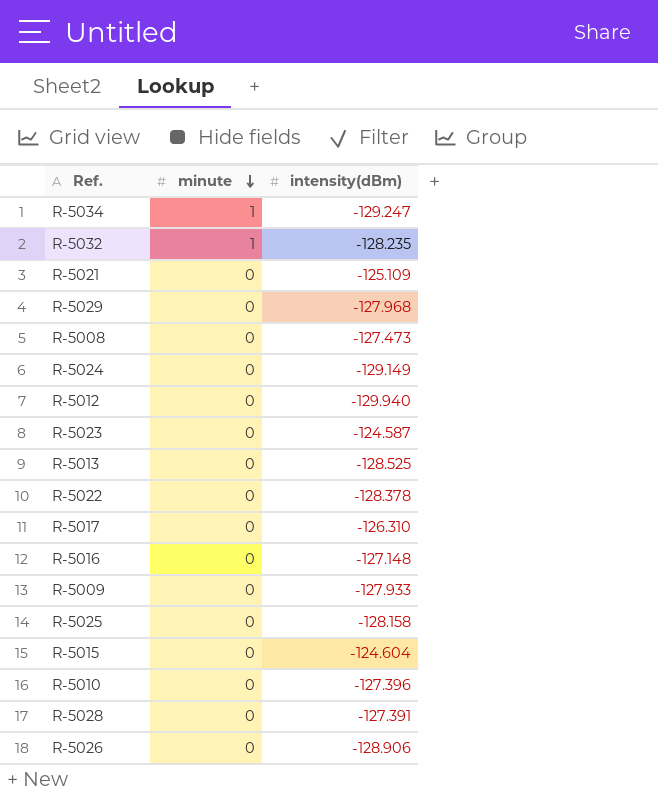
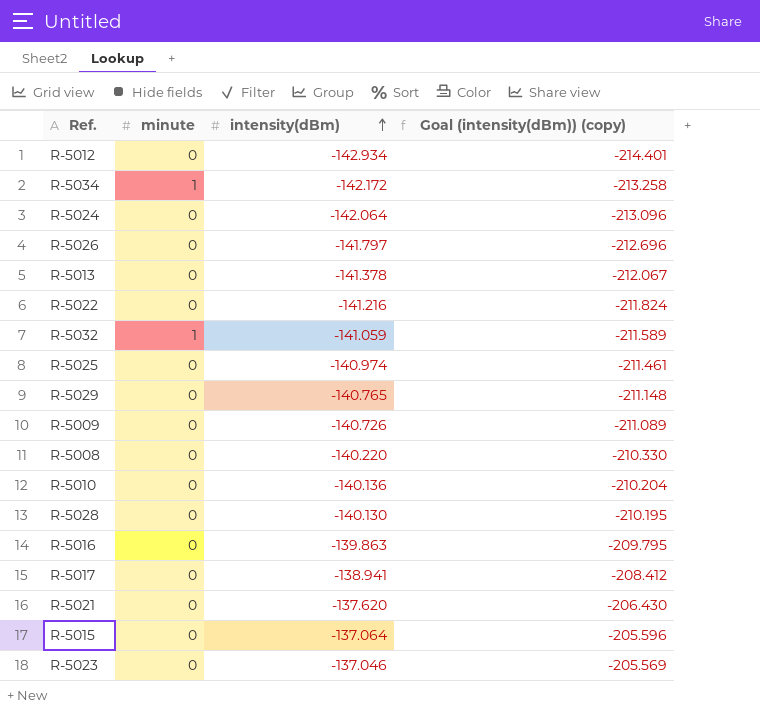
row order: minute descending -> intensity(dBm) ascending
column Goal (intensity(dBm)) (copy) | formula: none -> [intensity(dBm)] * 1.5
R-5012 | intensity(dBm): -129.940 -> -142.934
R-5034 | intensity(dBm): -129.247 -> -142.172
R-5024 | intensity(dBm): -129.149 -> -142.064
R-5026 | intensity(dBm): -128.906 -> -141.797
R-5013 | intensity(dBm): -128.525 -> -141.378
R-5022 | intensity(dBm): -128.378 -> -141.216
R-5032 | intensity(dBm): -128.235 -> -141.059
R-5025 | intensity(dBm): -128.158 -> -140.974
R-5029 | intensity(dBm): -127.968 -> -140.765
R-5009 | intensity(dBm): -127.933 -> -140.726
R-5008 | intensity(dBm): -127.473 -> -140.220
R-5010 | intensity(dBm): -127.396 -> -140.136
R-5028 | intensity(dBm): -127.391 -> -140.130
R-5016 | intensity(dBm): -127.148 -> -139.863
R-5017 | intensity(dBm): -126.310 -> -138.941
R-5021 | intensity(dBm): -125.109 -> -137.620
R-5015 | intensity(dBm): -124.604 -> -137.064
R-5023 | intensity(dBm): -124.587 -> -137.046

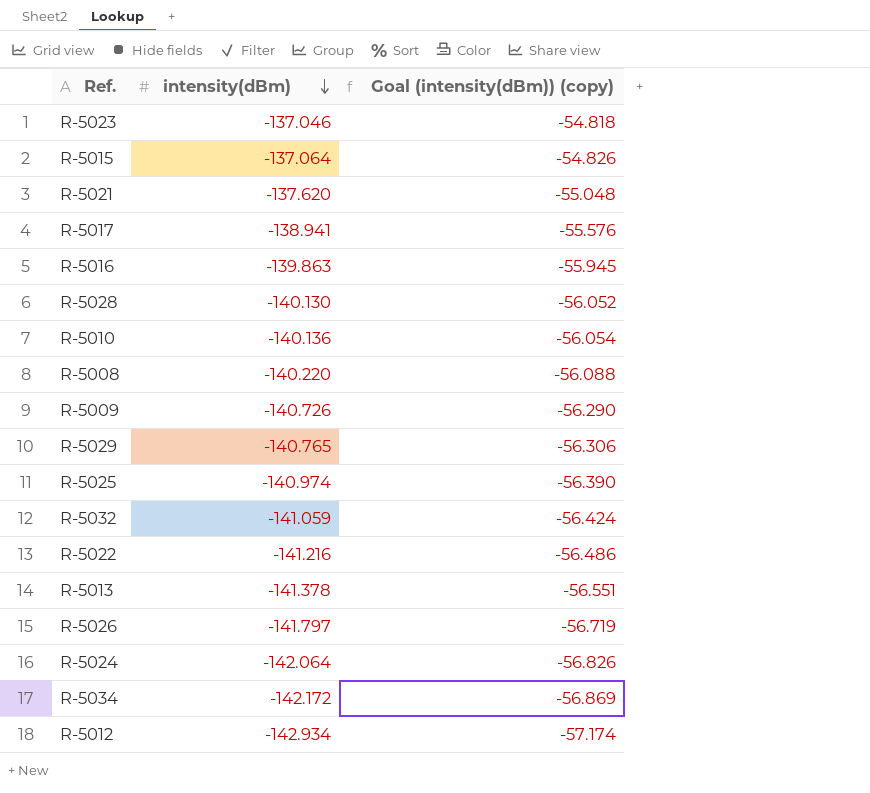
row order: intensity(dBm) ascending -> intensity(dBm) descending
column minute | position: 2 -> none
column Goal (intensity(dBm)) (copy) | formula: [intensity(dBm)] * 1.5 -> [intensity(dBm)] * 0.4

